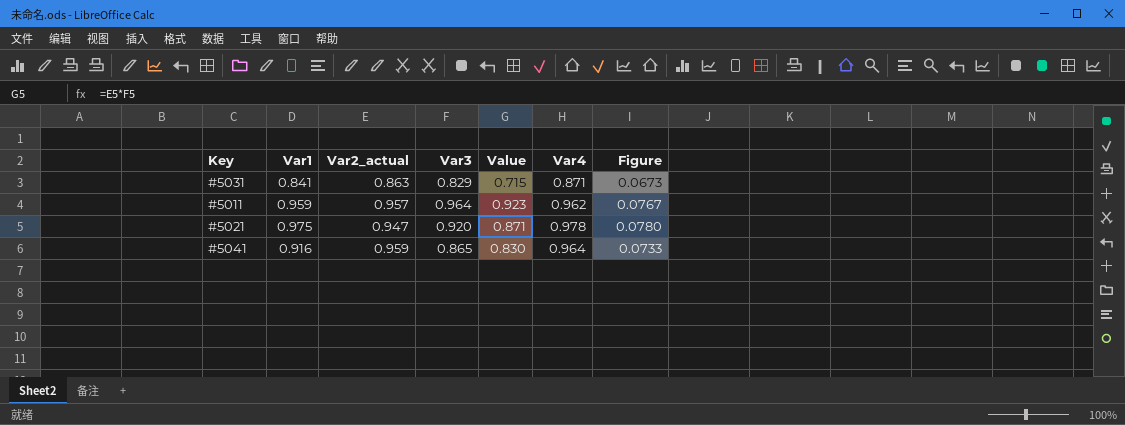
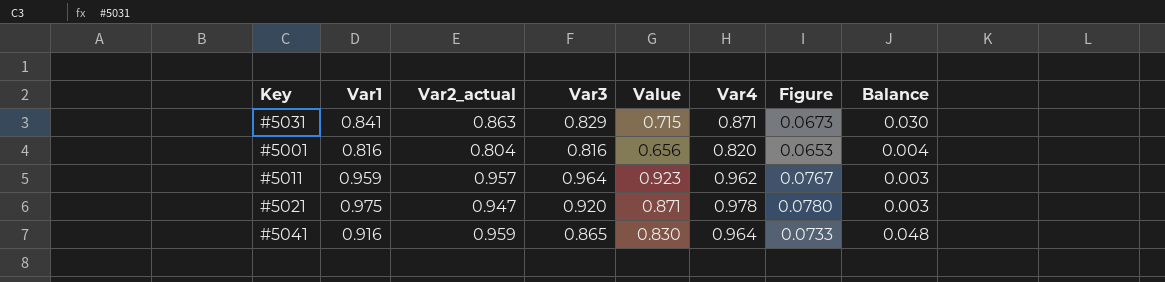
column Balance | formula: none -> [Var4] - [Var1]
row #5001: none -> 0.816 | 0.804 | 0.816 | 0.656 | 0.820 | 0.0653 | 0.004

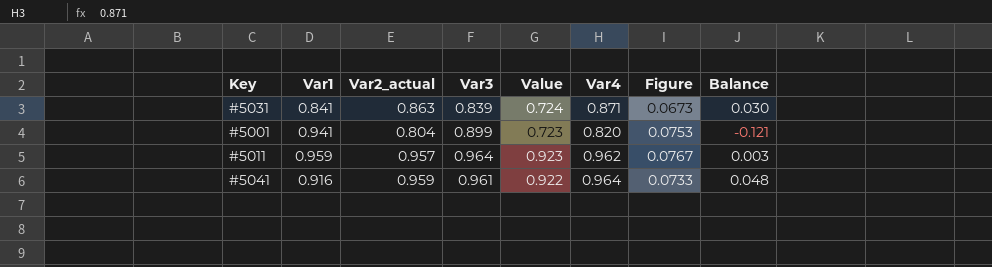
row #5021: 0.975 | 0.947 | 0.920 | 0.871 | 0.978 | 0.0780 | 0.003 -> none
#5031 | Var3: 0.829 -> 0.839
#5031 | Value: 0.715 -> 0.724
#5001 | Var1: 0.816 -> 0.941
#5001 | Var3: 0.816 -> 0.899
#5001 | Value: 0.656 -> 0.723
#5001 | Figure: 0.0653 -> 0.0753
#5001 | Balance: 0.004 -> -0.121
#5041 | Var3: 0.865 -> 0.961
#5041 | Value: 0.830 -> 0.922

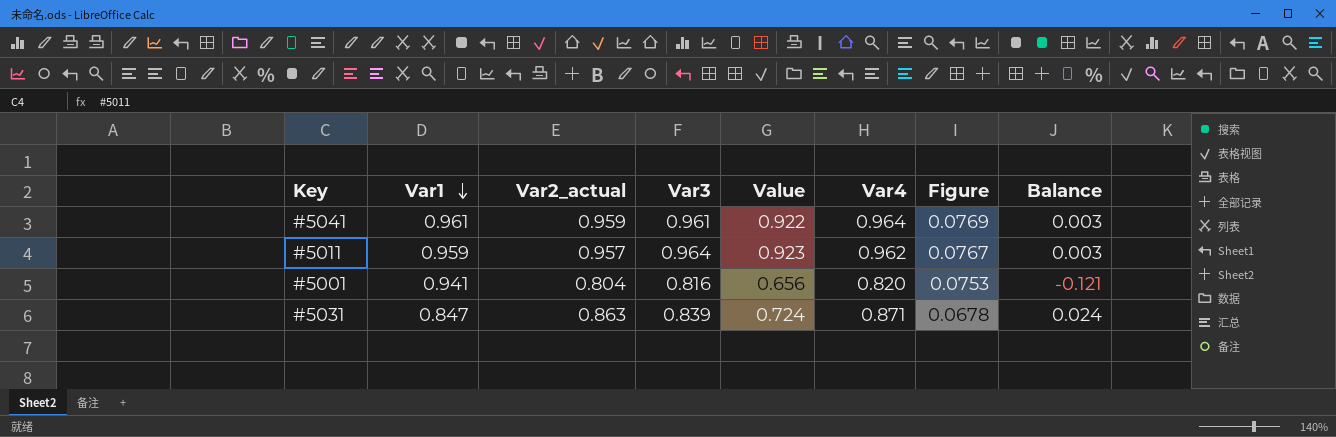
row order: none -> Var1 descending
#5041 | Var1: 0.916 -> 0.961
#5041 | Figure: 0.0733 -> 0.0769
#5041 | Balance: 0.048 -> 0.003
#5001 | Var3: 0.899 -> 0.816
#5001 | Value: 0.723 -> 0.656
#5031 | Var1: 0.841 -> 0.847
#5031 | Figure: 0.0673 -> 0.0678
#5031 | Balance: 0.030 -> 0.024

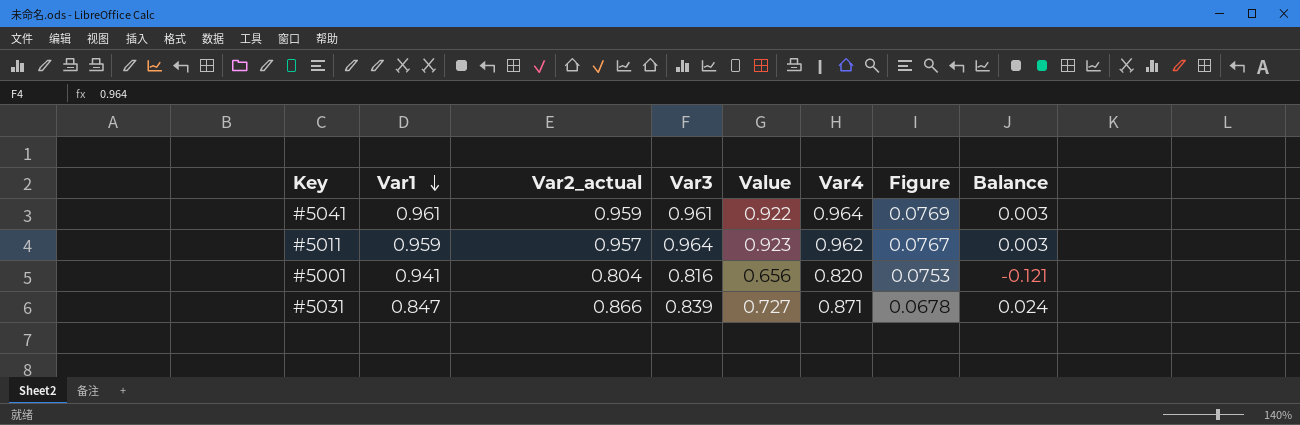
#5031 | Var2_actual: 0.863 -> 0.866
#5031 | Value: 0.724 -> 0.727

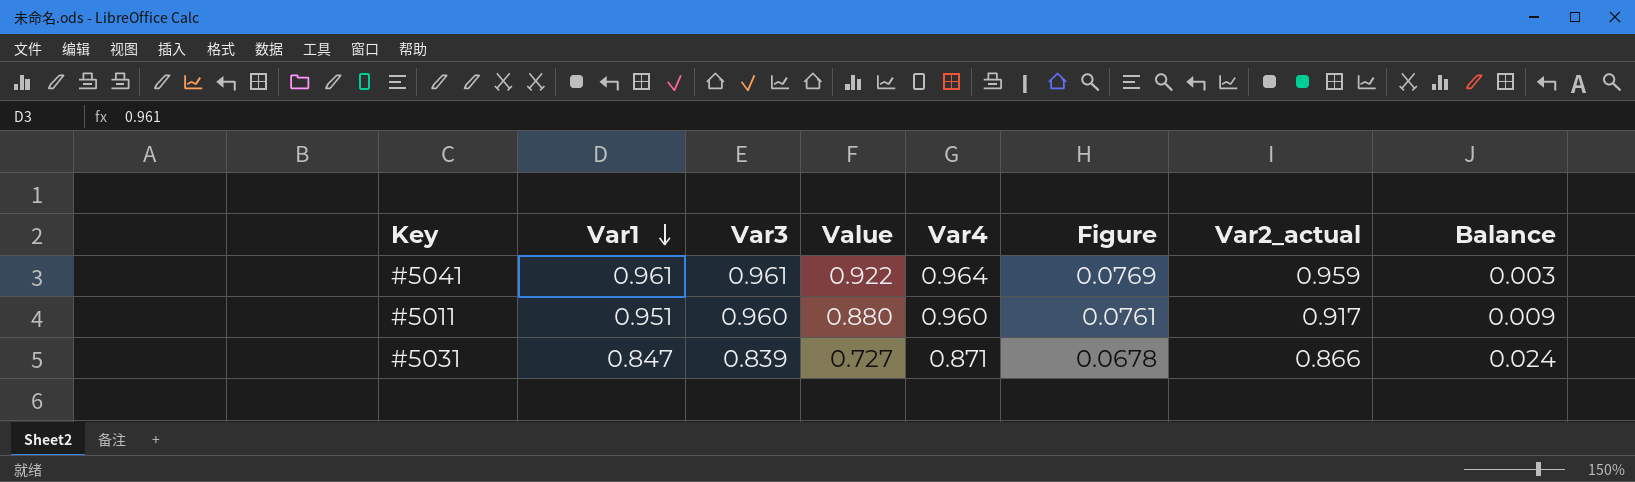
column Var2_actual | position: 3 -> 7
row #5001: 0.941 | 0.804 | 0.816 | 0.656 | 0.820 | 0.0753 | -0.121 -> none
#5011 | Var1: 0.959 -> 0.951
#5011 | Var3: 0.964 -> 0.960
#5011 | Value: 0.923 -> 0.880
#5011 | Var4: 0.962 -> 0.960
#5011 | Figure: 0.0767 -> 0.0761
#5011 | Var2_actual: 0.957 -> 0.917
#5011 | Balance: 0.003 -> 0.009

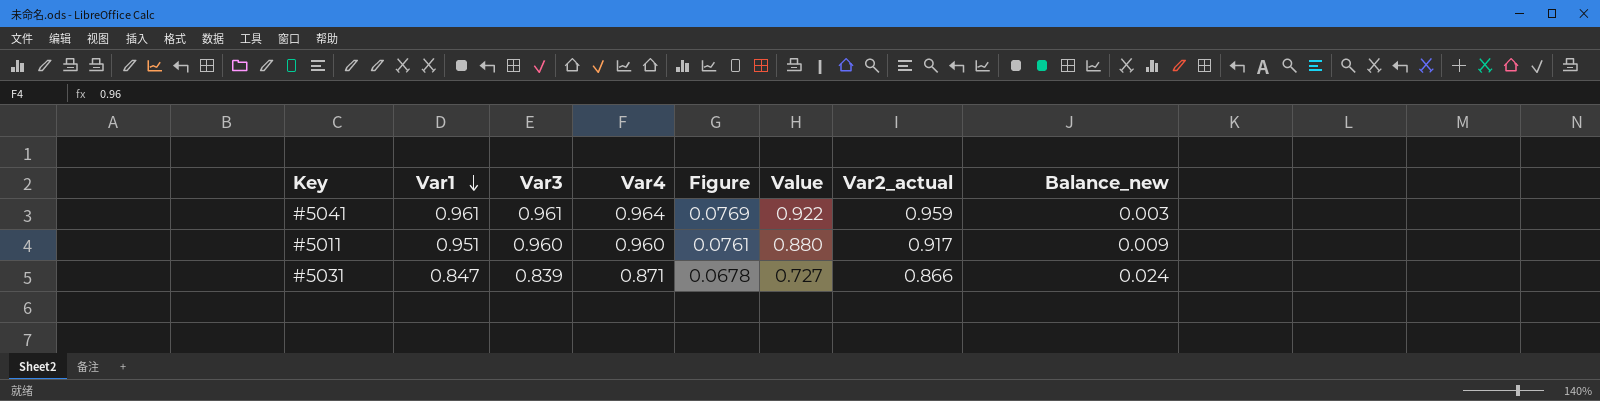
column Value | position: 4 -> 6
column name: Balance -> Balance_new

